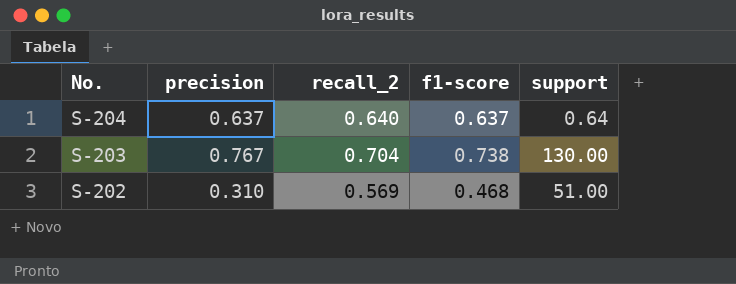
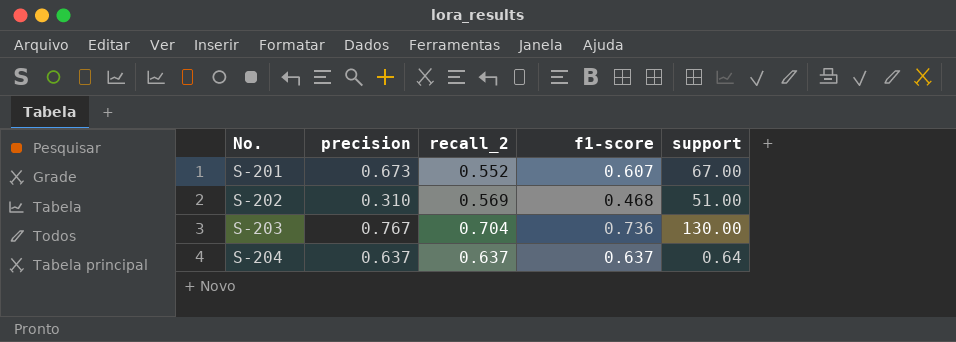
row order: No. descending -> No. ascending
row S-201: none -> 0.673 | 0.552 | 0.607 | 67.00
S-203 | f1-score: 0.738 -> 0.736
S-204 | recall_2: 0.640 -> 0.637

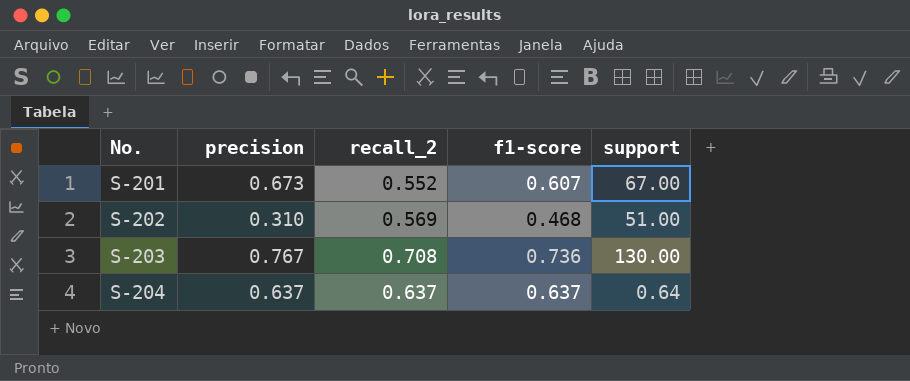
S-203 | recall_2: 0.704 -> 0.708

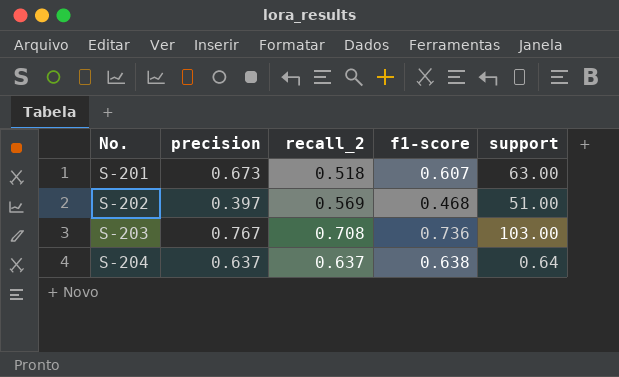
S-201 | recall_2: 0.552 -> 0.518
S-201 | support: 67.00 -> 63.00
S-202 | precision: 0.310 -> 0.397
S-203 | support: 130.00 -> 103.00
S-204 | f1-score: 0.637 -> 0.638

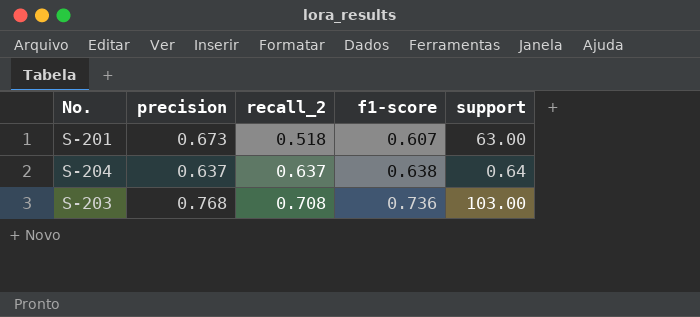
row order: No. ascending -> recall_2 ascending
row S-202: 0.397 | 0.569 | 0.468 | 51.00 -> none
S-203 | precision: 0.767 -> 0.768

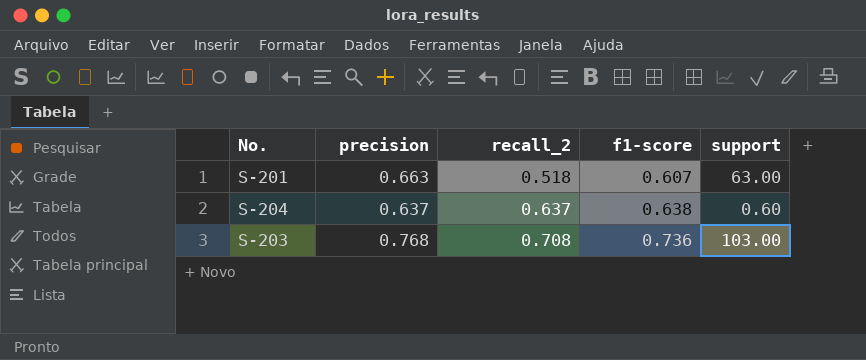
S-201 | precision: 0.673 -> 0.663
S-204 | support: 0.64 -> 0.60

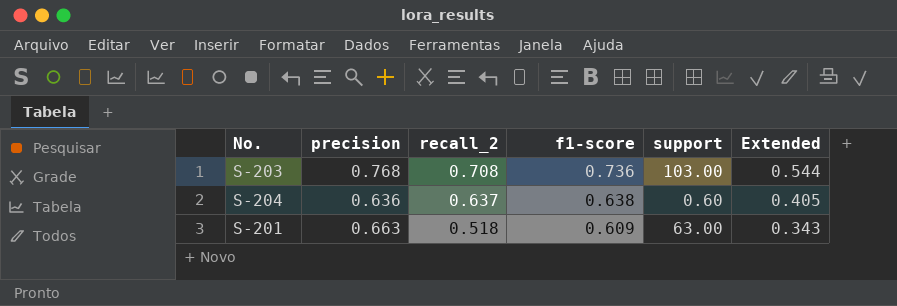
row order: recall_2 ascending -> recall_2 descending
column Extended | formula: none -> [precision] * [recall_2]
S-204 | precision: 0.637 -> 0.636
S-201 | f1-score: 0.607 -> 0.609

